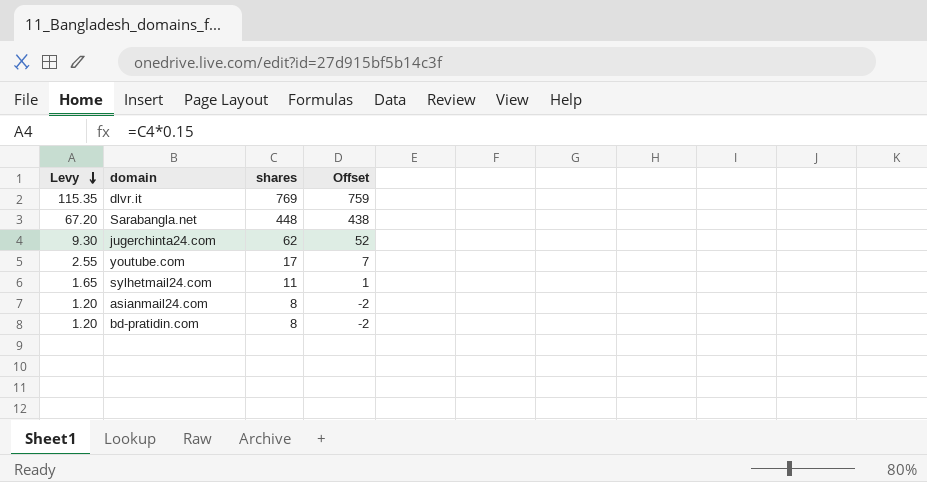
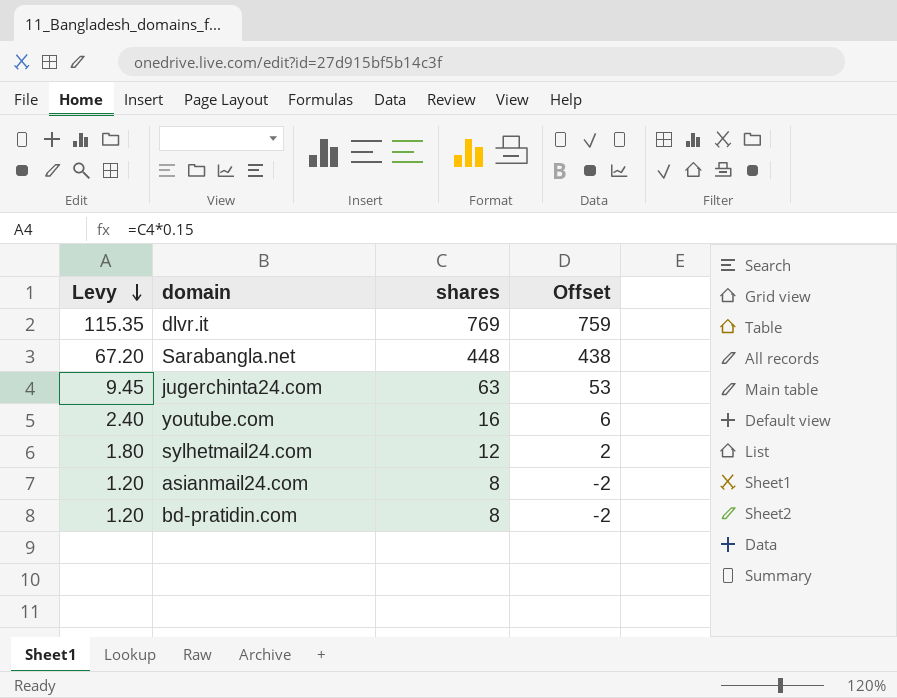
jugerchinta24.com | Levy: 9.30 -> 9.45
jugerchinta24.com | shares: 62 -> 63
jugerchinta24.com | Offset: 52 -> 53
youtube.com | Levy: 2.55 -> 2.40
youtube.com | shares: 17 -> 16
youtube.com | Offset: 7 -> 6
sylhetmail24.com | Levy: 1.65 -> 1.80
sylhetmail24.com | shares: 11 -> 12
sylhetmail24.com | Offset: 1 -> 2

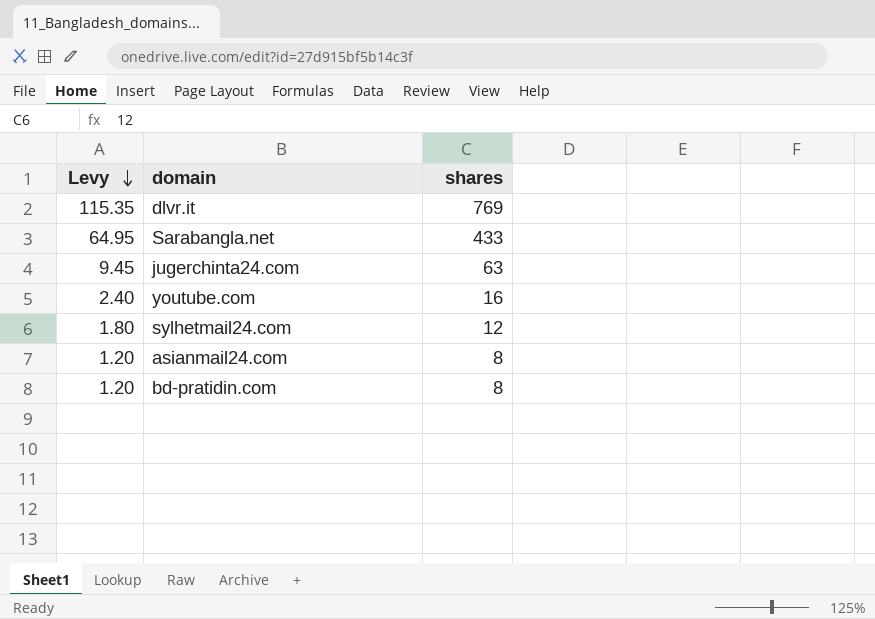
column Offset | formula: [shares] - 10 -> none
Sarabangla.net | Levy: 67.20 -> 64.95
Sarabangla.net | shares: 448 -> 433

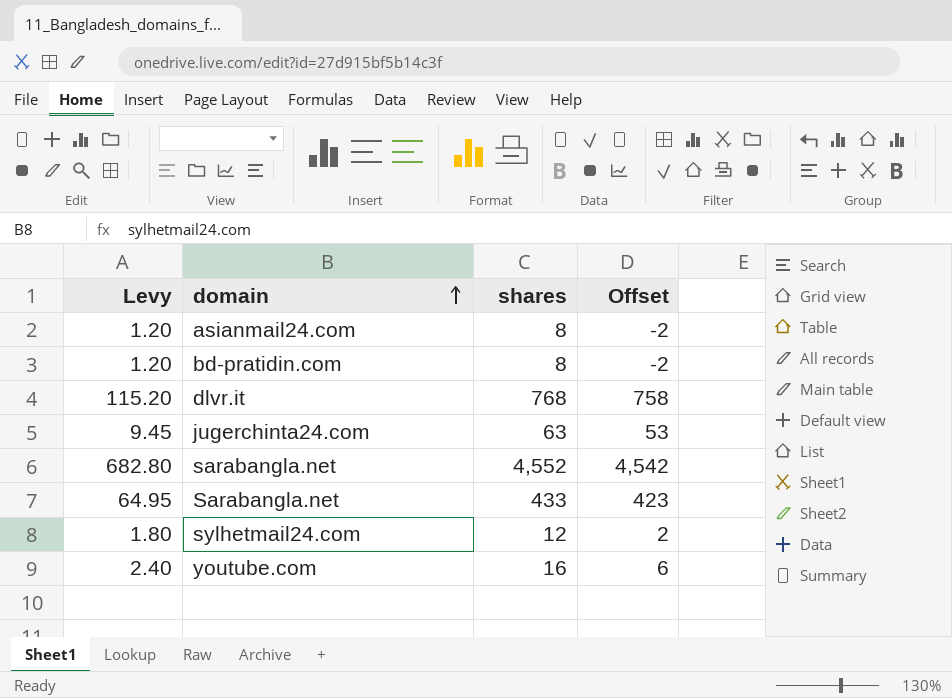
row order: Levy descending -> domain ascending
column Offset | formula: none -> [shares] - 10
dlvr.it | Levy: 115.35 -> 115.20
dlvr.it | shares: 769 -> 768
row sarabangla.net: none -> 682.80 | 4,552 | 4,542

